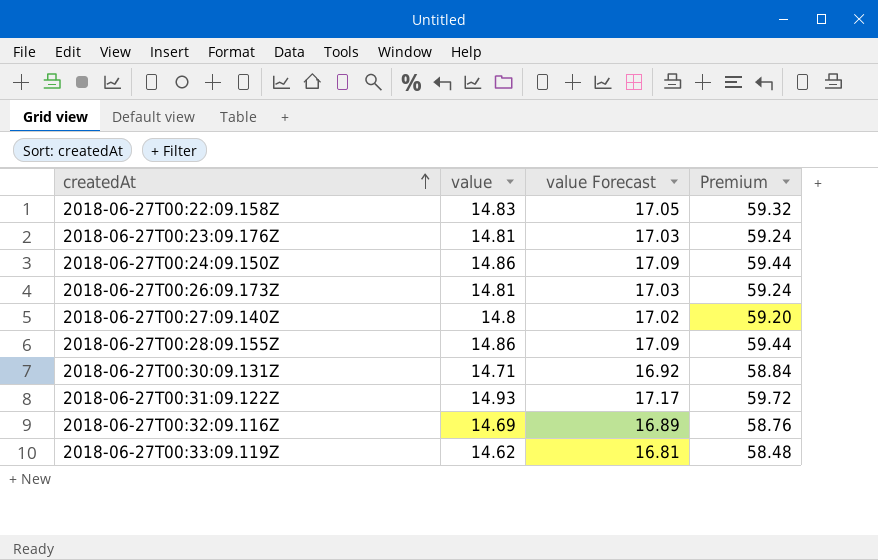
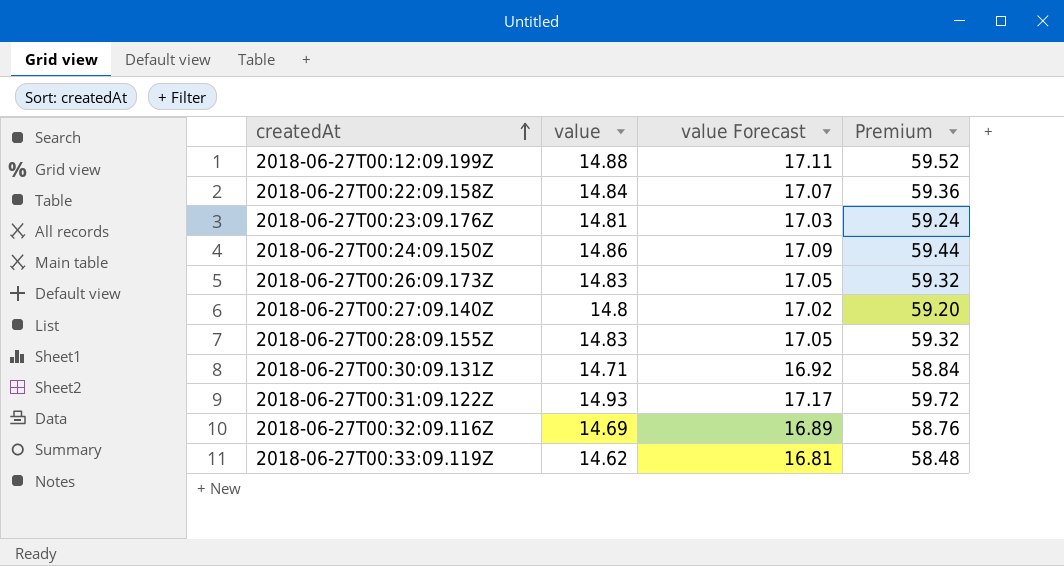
row 2018-06-27T00:12:09.199Z: none -> 14.88 | 17.11 | 59.52
2018-06-27T00:22:09.158Z | value: 14.83 -> 14.84
2018-06-27T00:22:09.158Z | value Forecast: 17.05 -> 17.07
2018-06-27T00:22:09.158Z | Premium: 59.32 -> 59.36
2018-06-27T00:26:09.173Z | value: 14.81 -> 14.83
2018-06-27T00:26:09.173Z | value Forecast: 17.03 -> 17.05
2018-06-27T00:26:09.173Z | Premium: 59.24 -> 59.32
2018-06-27T00:28:09.155Z | value: 14.86 -> 14.83
2018-06-27T00:28:09.155Z | value Forecast: 17.09 -> 17.05
2018-06-27T00:28:09.155Z | Premium: 59.44 -> 59.32

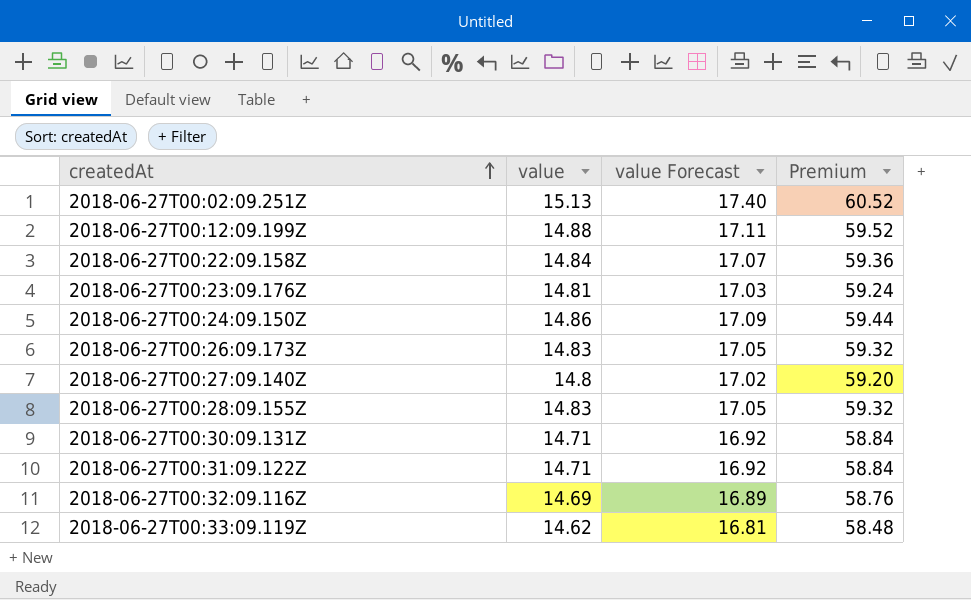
row 2018-06-27T00:02:09.251Z: none -> 15.13 | 17.40 | 60.52
2018-06-27T00:31:09.122Z | value: 14.93 -> 14.71
2018-06-27T00:31:09.122Z | value Forecast: 17.17 -> 16.92
2018-06-27T00:31:09.122Z | Premium: 59.72 -> 58.84

